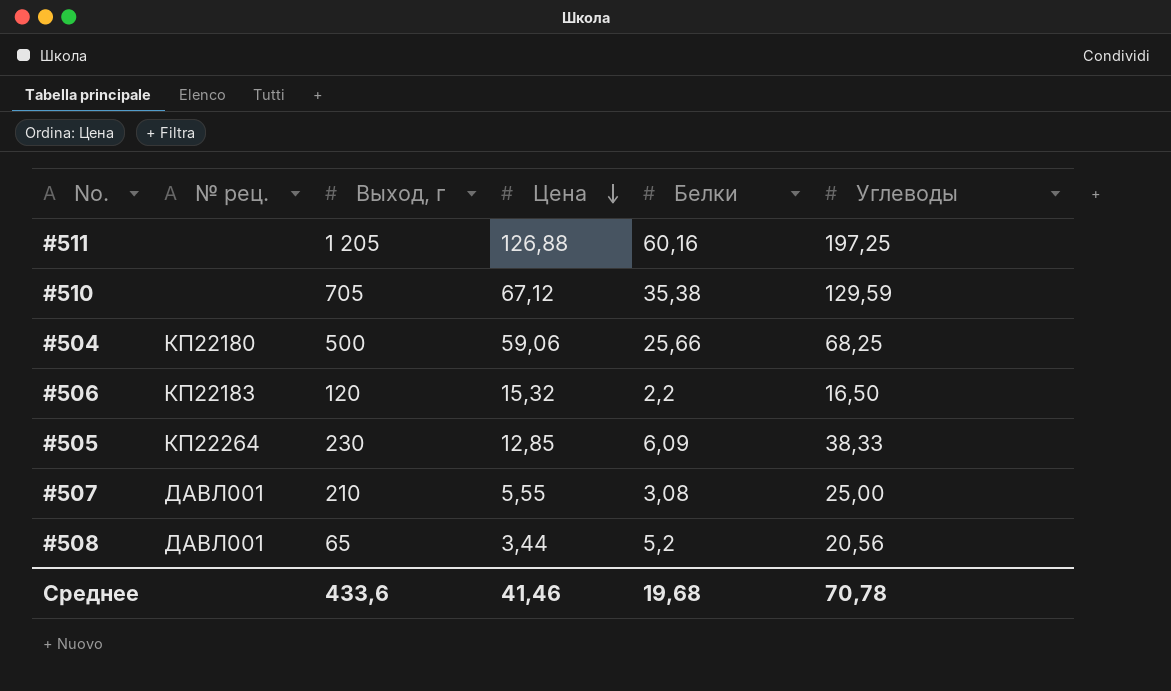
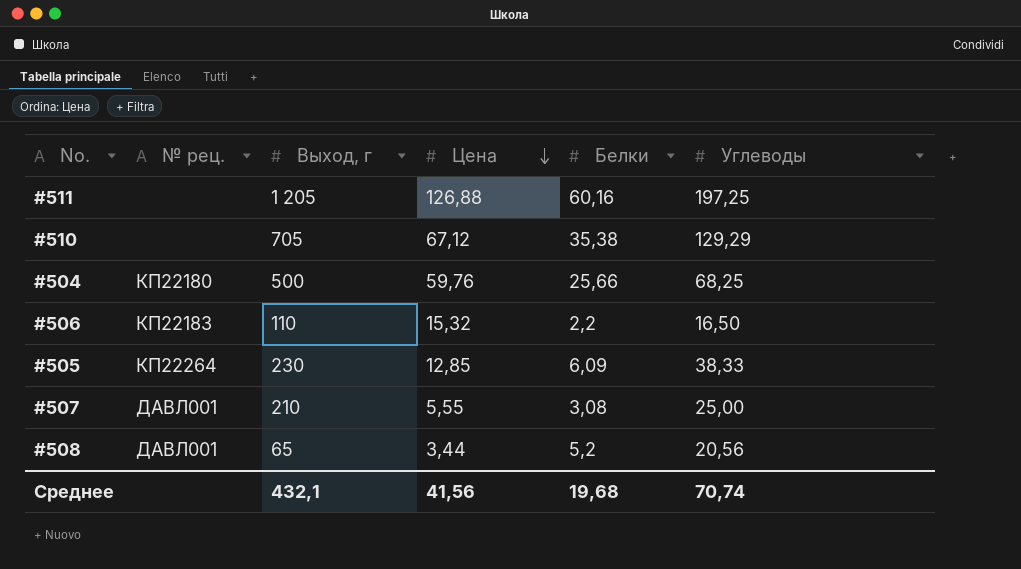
#510 | Углеводы: 129,59 -> 129,29
#504 | Цена: 59,06 -> 59,76
#506 | Выход, г: 120 -> 110
Среднее | Выход, г: 433,6 -> 432,1
Среднее | Цена: 41,46 -> 41,56
Среднее | Углеводы: 70,78 -> 70,74

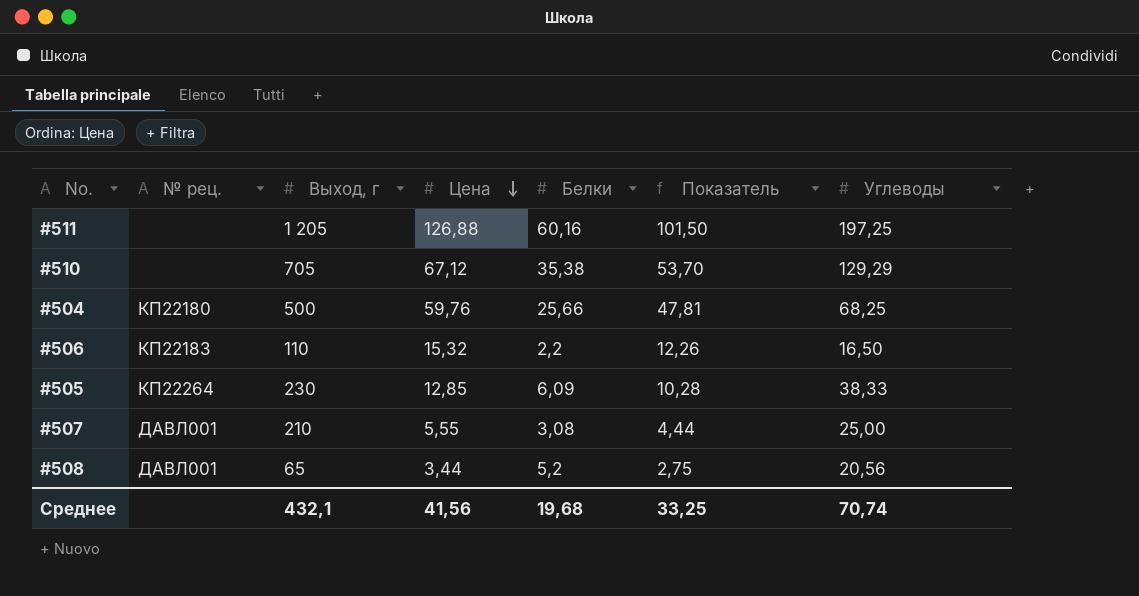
column Показатель | formula: none -> [Цена] * 0,8

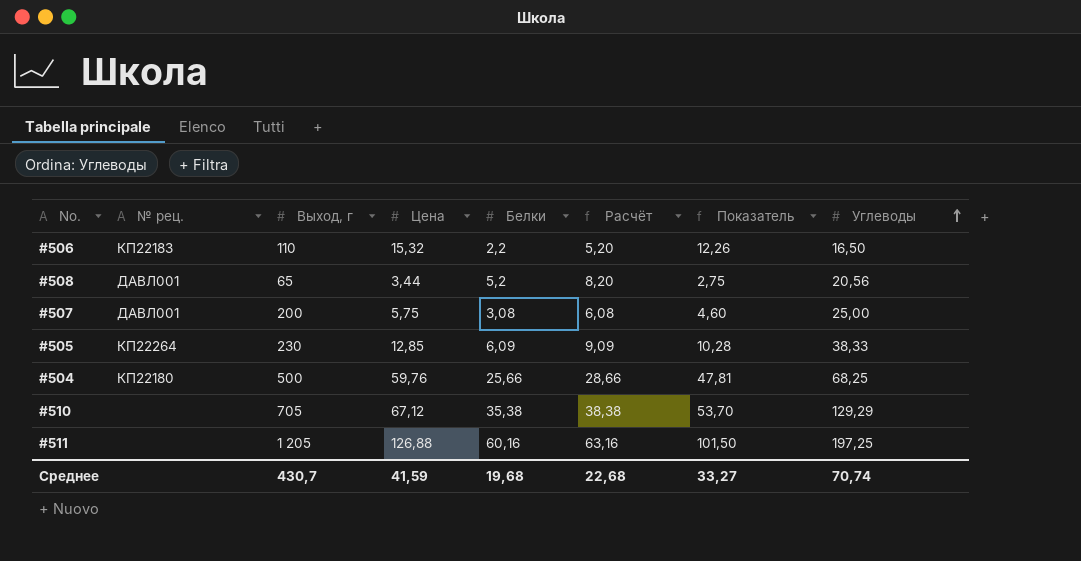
row order: Цена descending -> Углеводы ascending
column Расчёт | formula: none -> [Белки] + 3
#507 | Выход, г: 210 -> 200
#507 | Цена: 5,55 -> 5,75
#507 | Показатель: 4,44 -> 4,60
Среднее | Выход, г: 432,1 -> 430,7
Среднее | Цена: 41,56 -> 41,59
Среднее | Показатель: 33,25 -> 33,27

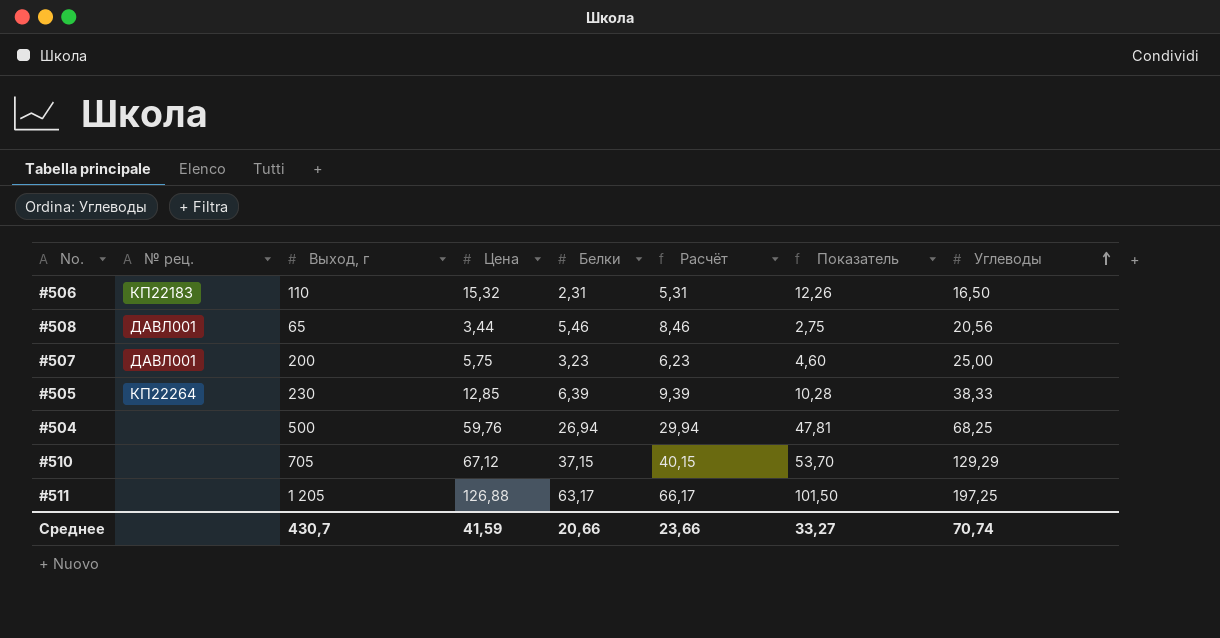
#506 | Белки: 2,2 -> 2,31
#506 | Расчёт: 5,20 -> 5,31
#508 | Белки: 5,2 -> 5,46
#508 | Расчёт: 8,20 -> 8,46
#507 | Белки: 3,08 -> 3,23
#507 | Расчёт: 6,08 -> 6,23
#505 | Белки: 6,09 -> 6,39
#505 | Расчёт: 9,09 -> 9,39
#504 | № рец.: КП22180 -> none
#504 | Белки: 25,66 -> 26,94
#504 | Расчёт: 28,66 -> 29,94
#510 | Белки: 35,38 -> 37,15
#510 | Расчёт: 38,38 -> 40,15
#511 | Белки: 60,16 -> 63,17
#511 | Расчёт: 63,16 -> 66,17
Среднее | Белки: 19,68 -> 20,66
Среднее | Расчёт: 22,68 -> 23,66

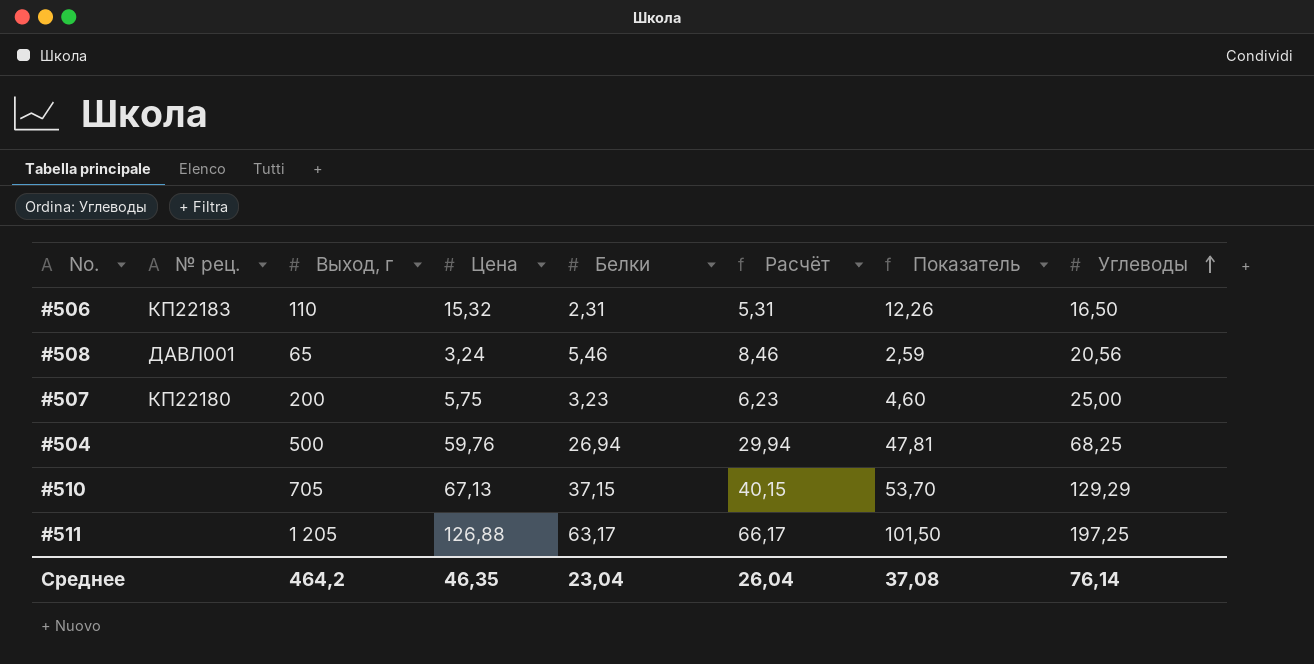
row #505: КП22264 | 230 | 12,85 | 6,39 | 9,39 | 10,28 | 38,33 -> none
#508 | Цена: 3,44 -> 3,24
#508 | Показатель: 2,75 -> 2,59
#507 | № рец.: ДАВЛ001 -> КП22180
#510 | Цена: 67,12 -> 67,13
Среднее | Выход, г: 430,7 -> 464,2
Среднее | Цена: 41,59 -> 46,35
Среднее | Белки: 20,66 -> 23,04
Среднее | Расчёт: 23,66 -> 26,04
Среднее | Показатель: 33,27 -> 37,08
Среднее | Углеводы: 70,74 -> 76,14

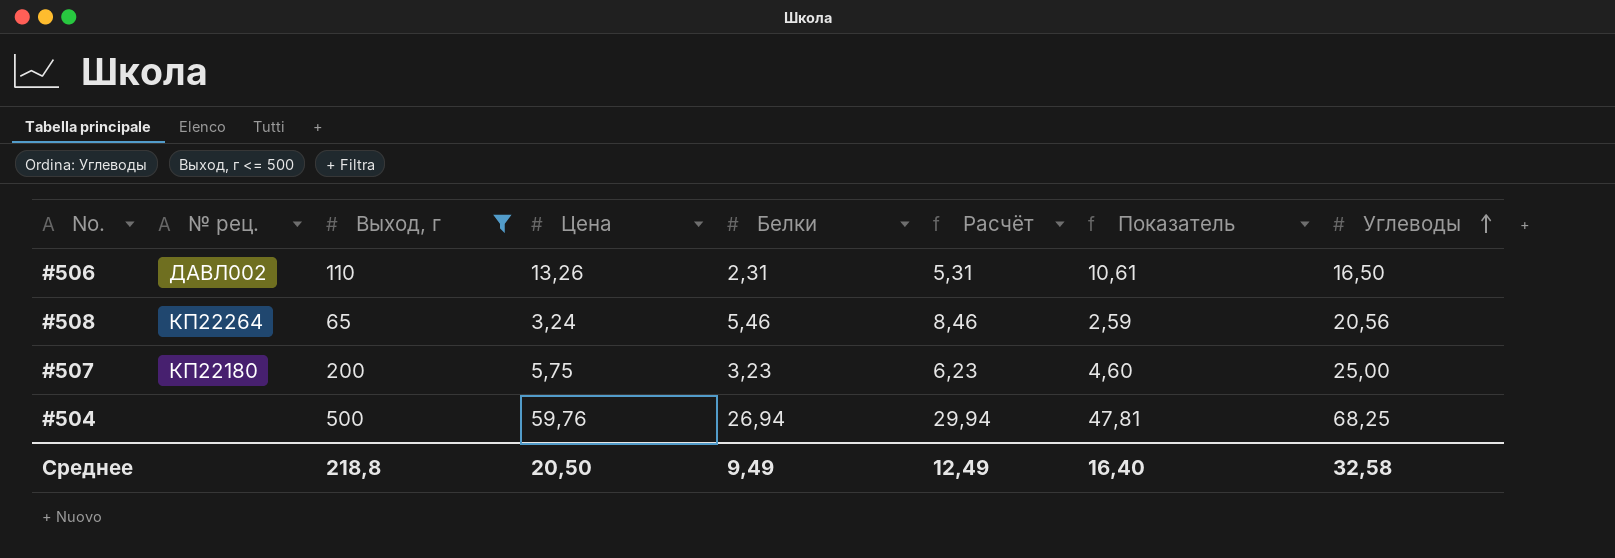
filter: none -> Выход, г <= 500
#506 | № рец.: КП22183 -> ДАВЛ002
#506 | Цена: 15,32 -> 13,26
#506 | Показатель: 12,26 -> 10,61
#508 | № рец.: ДАВЛ001 -> КП22264
Среднее | Выход, г: 464,2 -> 218,8
Среднее | Цена: 46,35 -> 20,50
Среднее | Белки: 23,04 -> 9,49
Среднее | Расчёт: 26,04 -> 12,49
Среднее | Показатель: 37,08 -> 16,40
Среднее | Углеводы: 76,14 -> 32,58

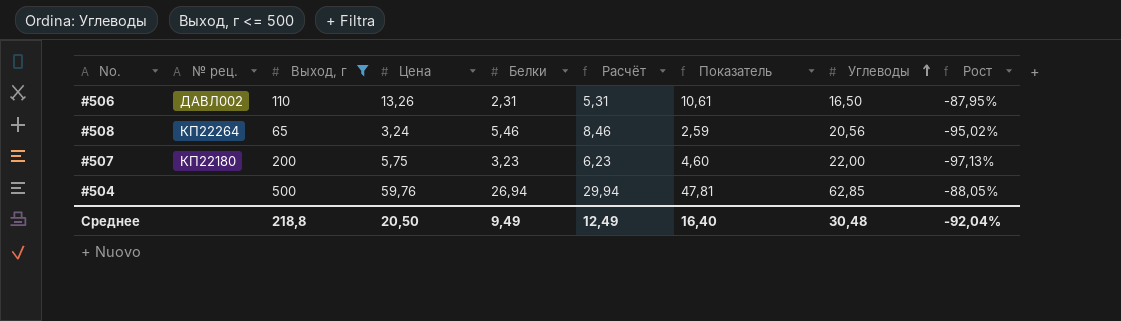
column Рост | formula: none -> ([Цена] - [Выход, г]) / [Выход, г]
#507 | Углеводы: 25,00 -> 22,00
#504 | Углеводы: 68,25 -> 62,85
Среднее | Углеводы: 32,58 -> 30,48

